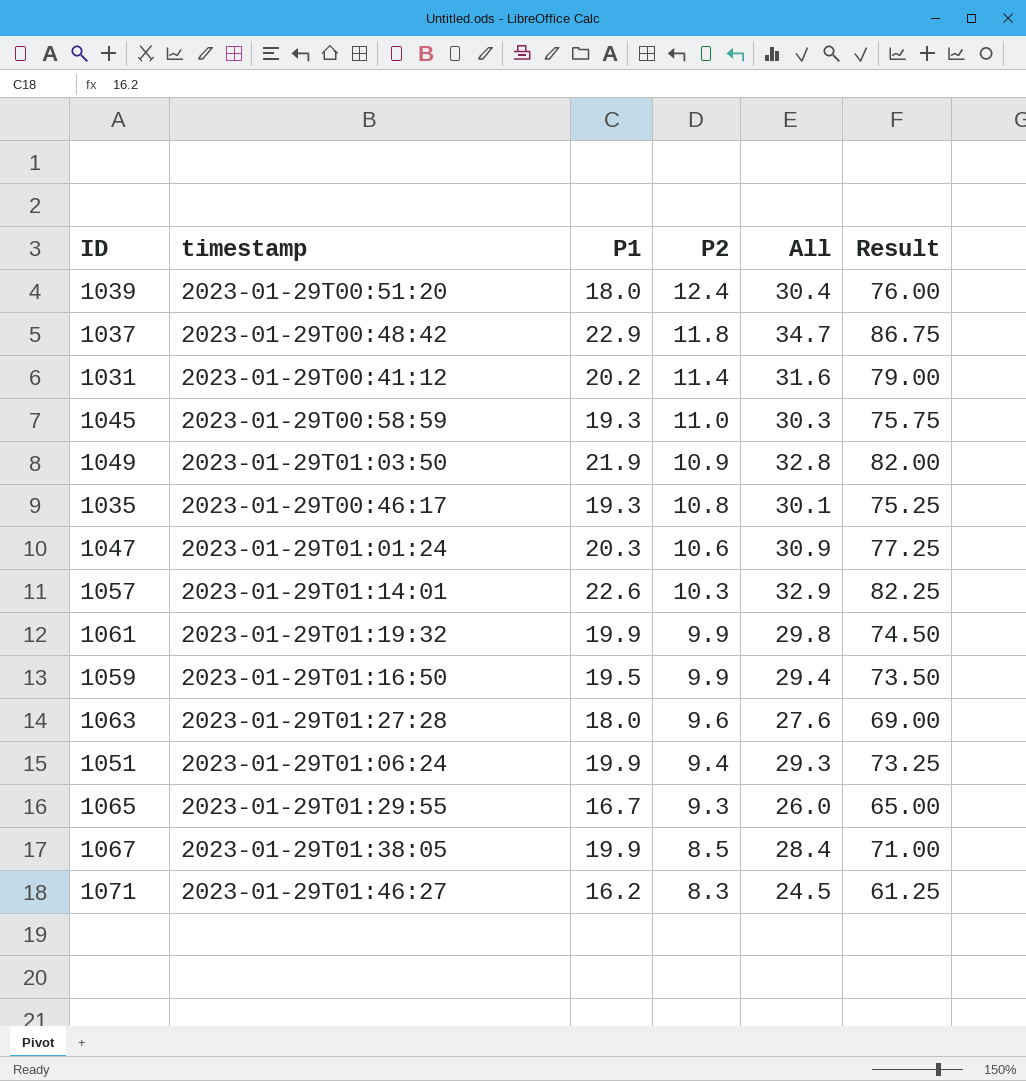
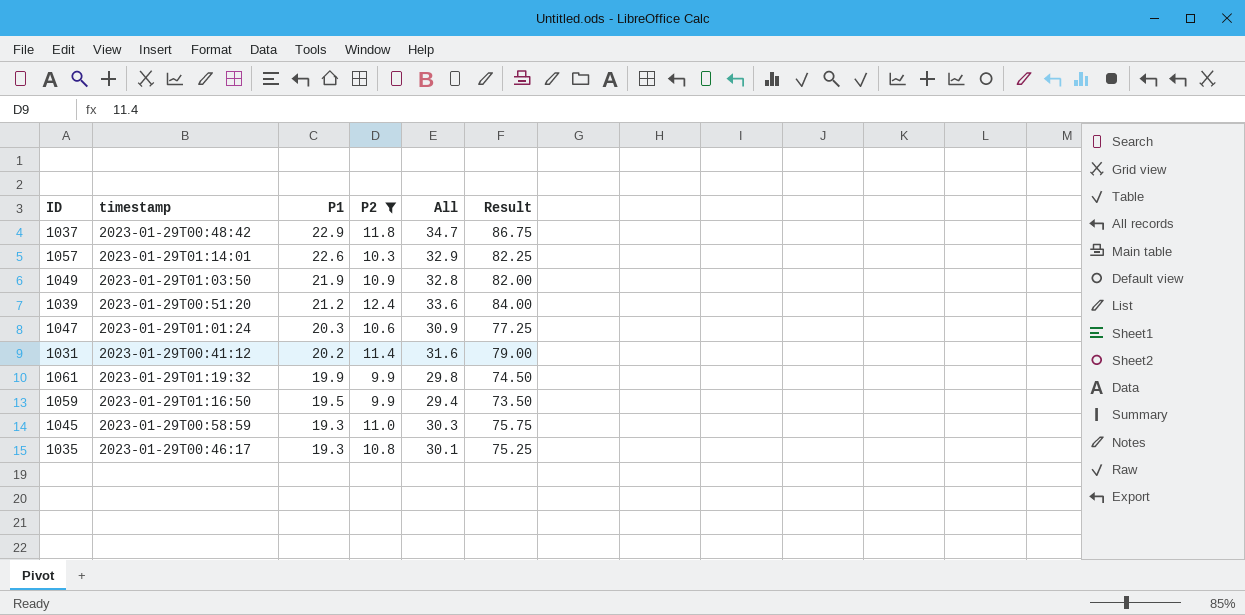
filter: none -> P2 >= 9.9
row order: P2 descending -> P1 descending
1039 | P1: 18.0 -> 21.2
1039 | All: 30.4 -> 33.6
1039 | Result: 76.00 -> 84.00

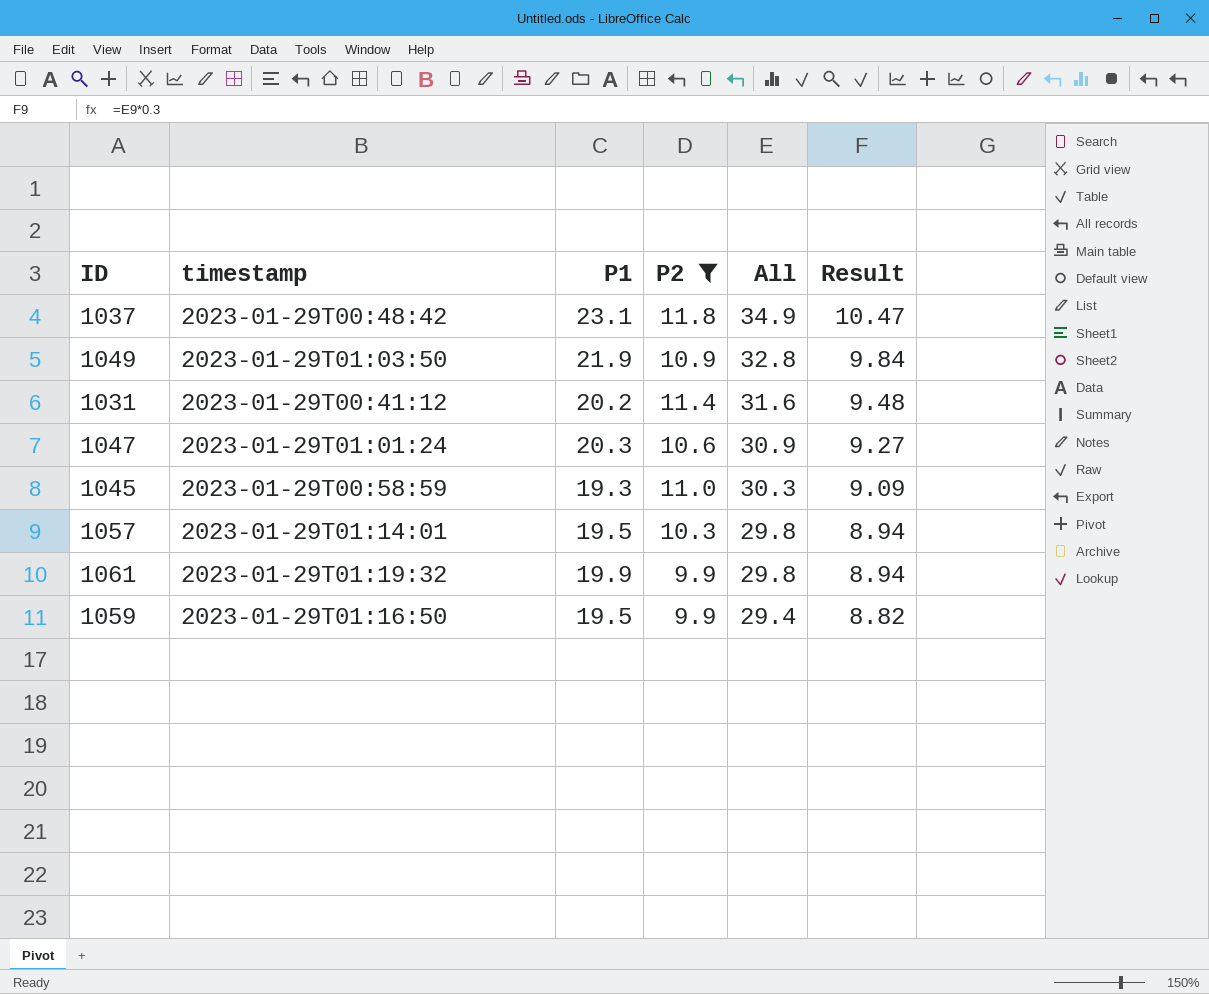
row order: P1 descending -> All descending
column Result | formula: [All] * 2.5 -> [All] * 0.3
row 1039: 2023-01-29T00:51:20 | 21.2 | 12.4 | 33.6 | 84.00 -> none
row 1035: 2023-01-29T00:46:17 | 19.3 | 10.8 | 30.1 | 75.25 -> none
1037 | P1: 22.9 -> 23.1
1037 | All: 34.7 -> 34.9
1057 | P1: 22.6 -> 19.5
1057 | All: 32.9 -> 29.8

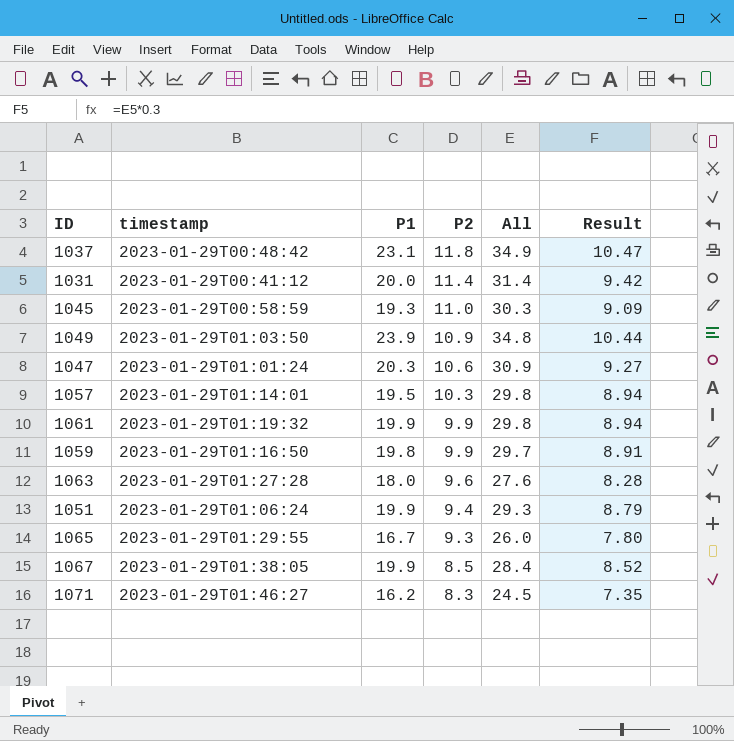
filter: P2 >= 9.9 -> none
row order: All descending -> P2 descending
1031 | P1: 20.2 -> 20.0
1031 | All: 31.6 -> 31.4
1031 | Result: 9.48 -> 9.42
1049 | P1: 21.9 -> 23.9
1049 | All: 32.8 -> 34.8
1049 | Result: 9.84 -> 10.44
1059 | P1: 19.5 -> 19.8
1059 | All: 29.4 -> 29.7
1059 | Result: 8.82 -> 8.91

